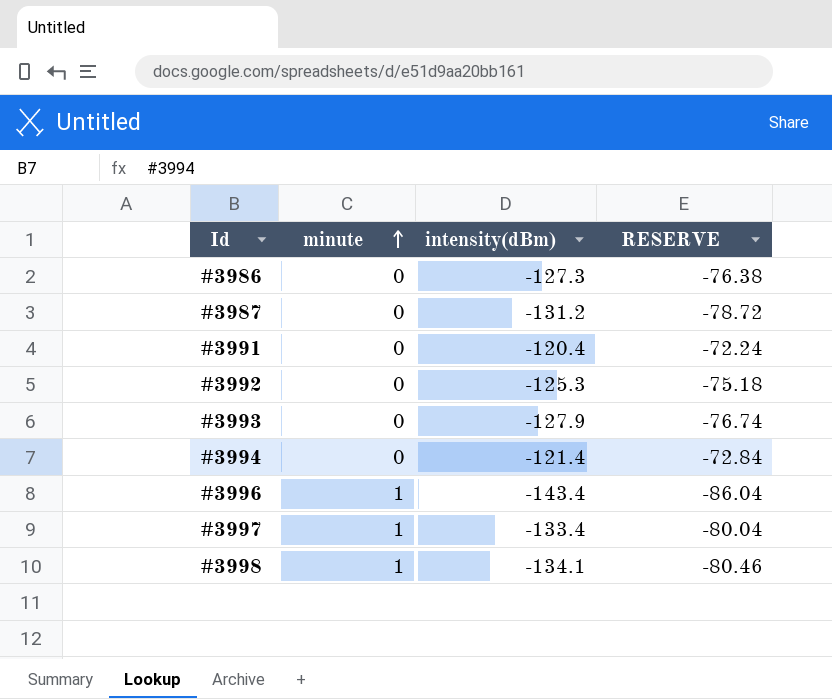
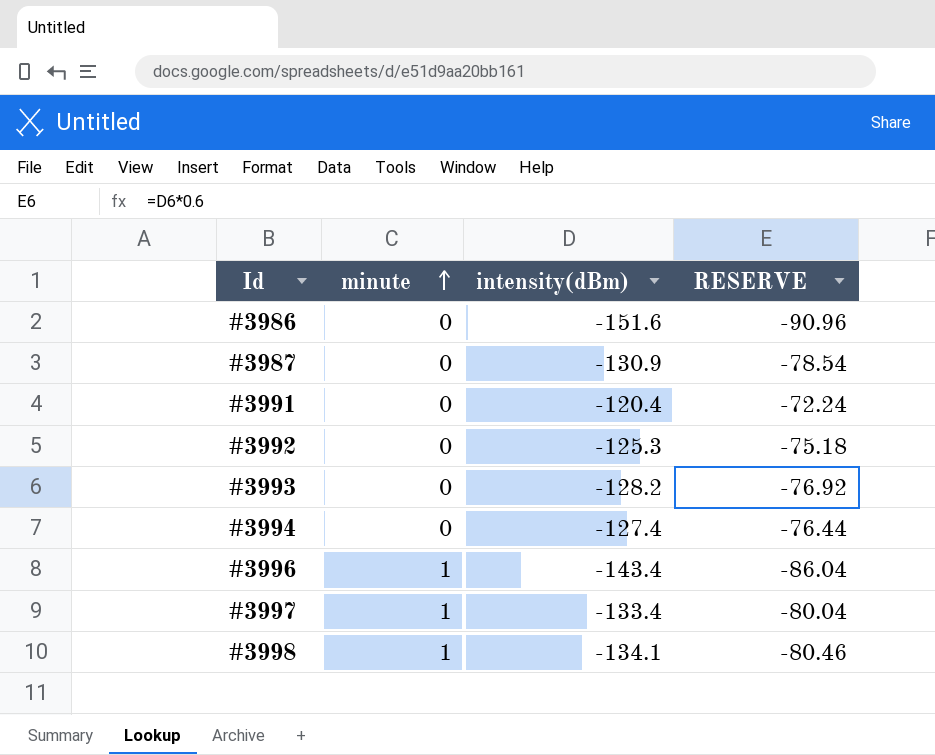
#3986 | intensity(dBm): -127.3 -> -151.6
#3986 | RESERVE: -76.38 -> -90.96
#3987 | intensity(dBm): -131.2 -> -130.9
#3987 | RESERVE: -78.72 -> -78.54
#3993 | intensity(dBm): -127.9 -> -128.2
#3993 | RESERVE: -76.74 -> -76.92
#3994 | intensity(dBm): -121.4 -> -127.4
#3994 | RESERVE: -72.84 -> -76.44

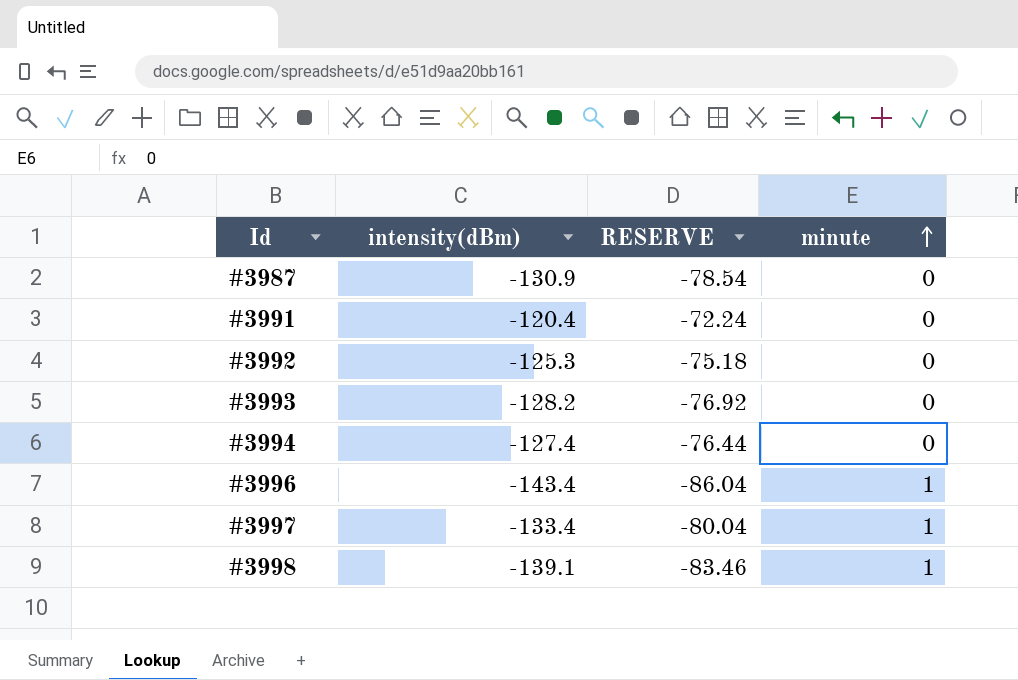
column minute | position: 2 -> 4
row #3986: 0 | -151.6 | -90.96 -> none
#3998 | intensity(dBm): -134.1 -> -139.1
#3998 | RESERVE: -80.46 -> -83.46

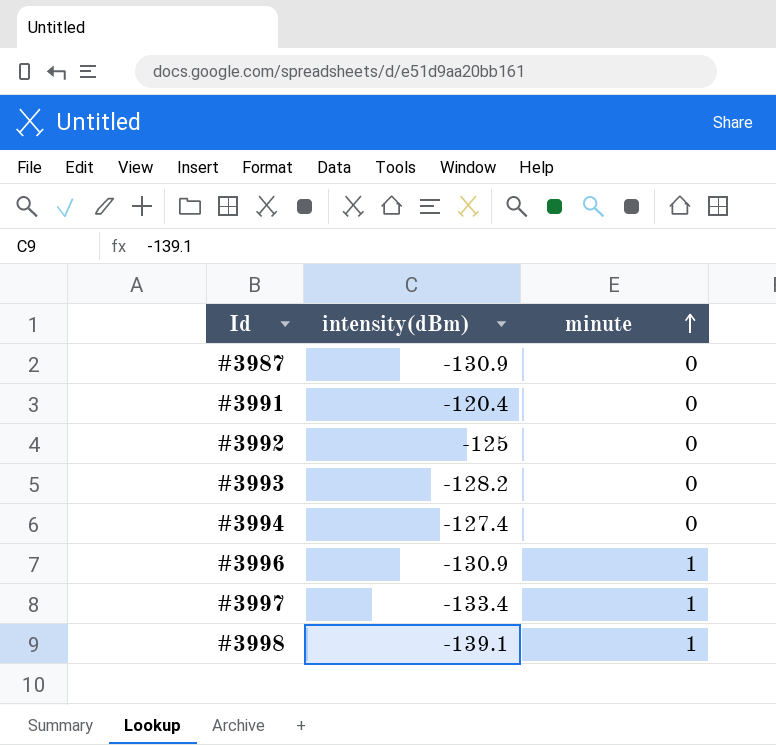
column RESERVE | formula: [intensity(dBm)] * 0.6 -> none
#3992 | intensity(dBm): -125.3 -> -125
#3996 | intensity(dBm): -143.4 -> -130.9

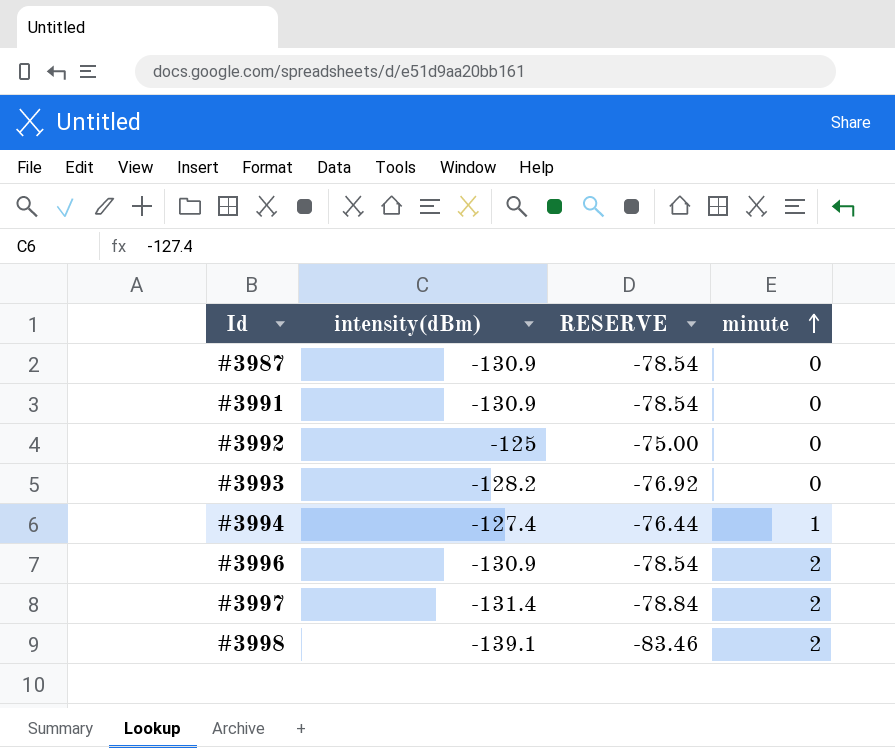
column RESERVE | formula: none -> [intensity(dBm)] * 0.6
#3991 | intensity(dBm): -120.4 -> -130.9
#3994 | minute: 0 -> 1
#3996 | minute: 1 -> 2
#3997 | intensity(dBm): -133.4 -> -131.4
#3997 | minute: 1 -> 2
#3998 | minute: 1 -> 2

